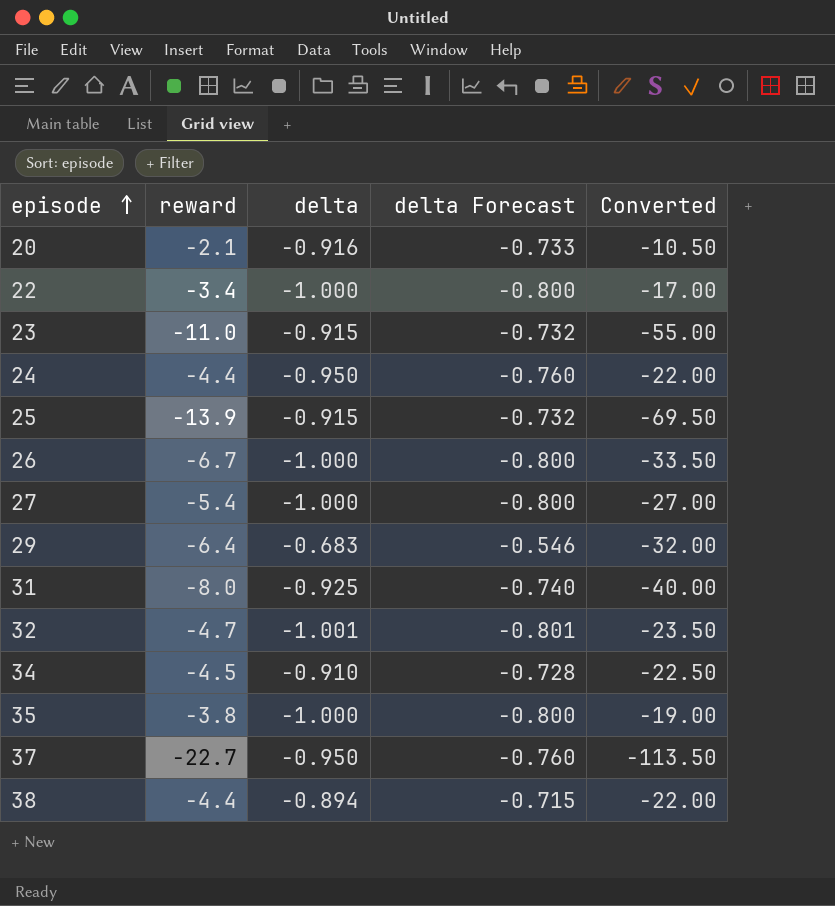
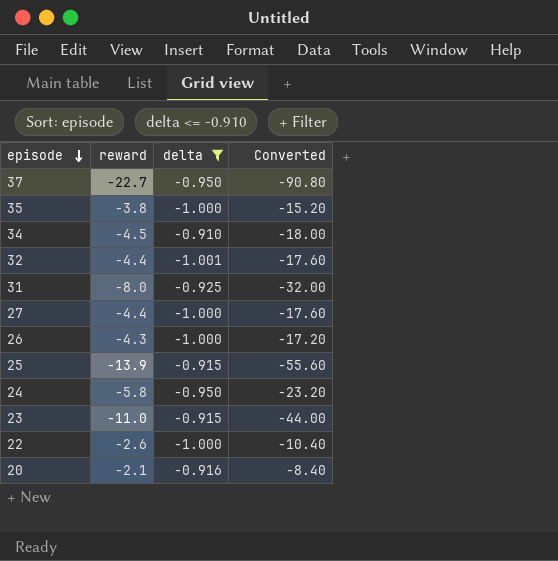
filter: none -> delta <= -0.910
row order: episode ascending -> episode descending
column delta Forecast | formula: [delta] * 0.8 -> none
column Converted | formula: [reward] * 5 -> [reward] * 4
32 | reward: -4.7 -> -4.4
27 | reward: -5.4 -> -4.4
26 | reward: -6.7 -> -4.3
24 | reward: -4.4 -> -5.8
22 | reward: -3.4 -> -2.6

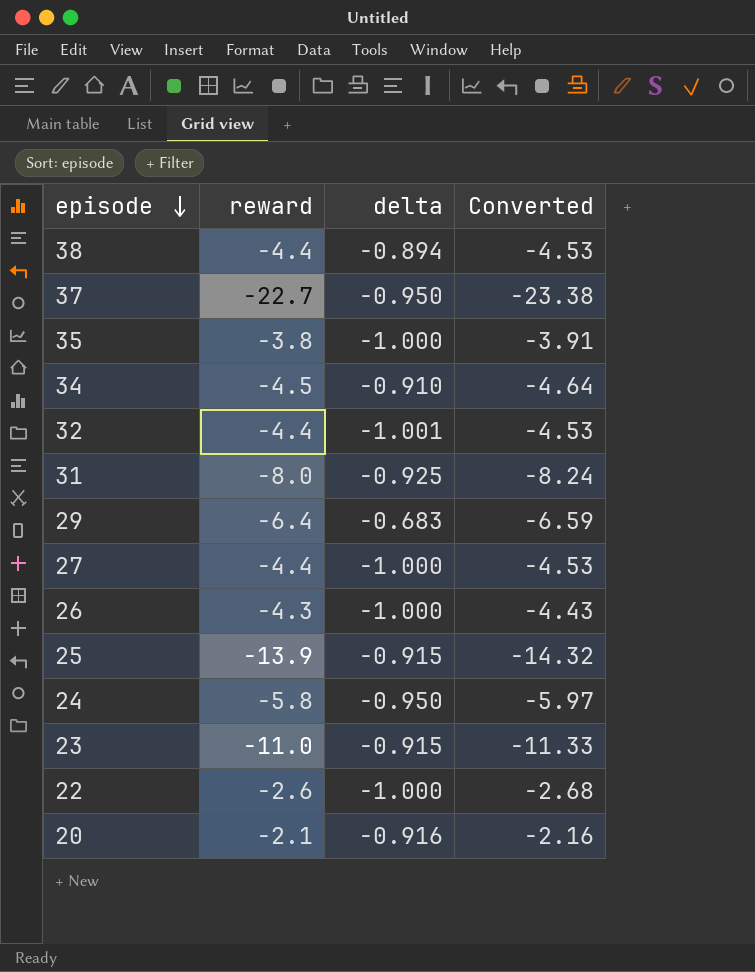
filter: delta <= -0.910 -> none
column Converted | formula: [reward] * 4 -> [reward] * 1.03

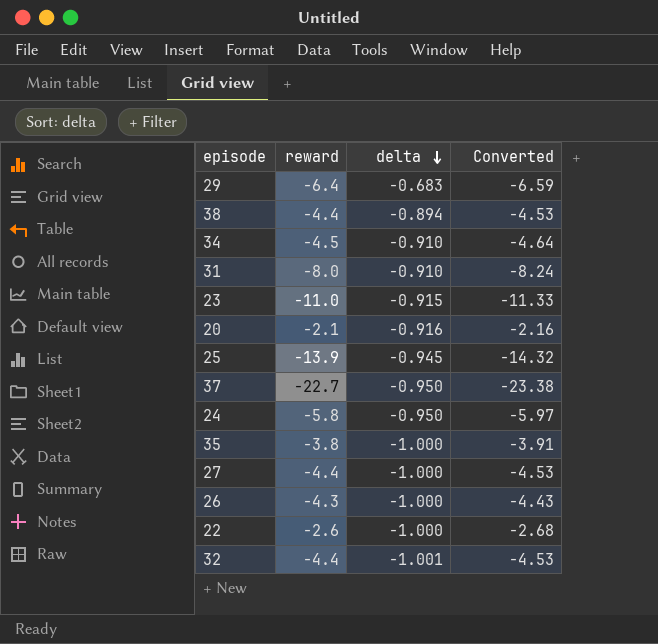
row order: episode descending -> delta descending
31 | delta: -0.925 -> -0.910
25 | delta: -0.915 -> -0.945

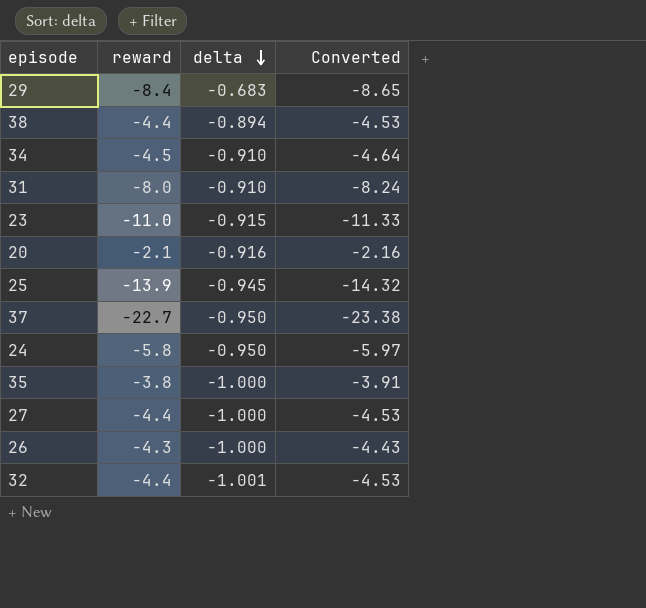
row 22: -2.6 | -1.000 | -2.68 -> none
29 | reward: -6.4 -> -8.4
29 | Converted: -6.59 -> -8.65

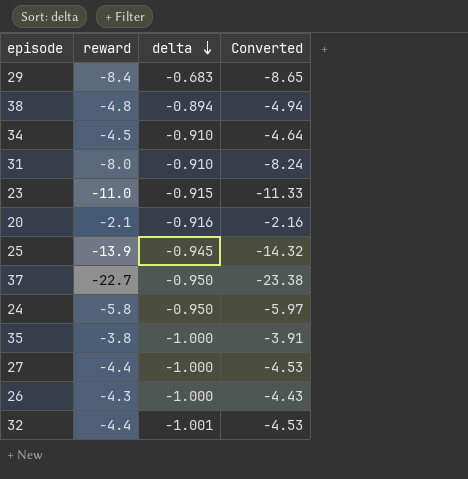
38 | reward: -4.4 -> -4.8
38 | Converted: -4.53 -> -4.94

